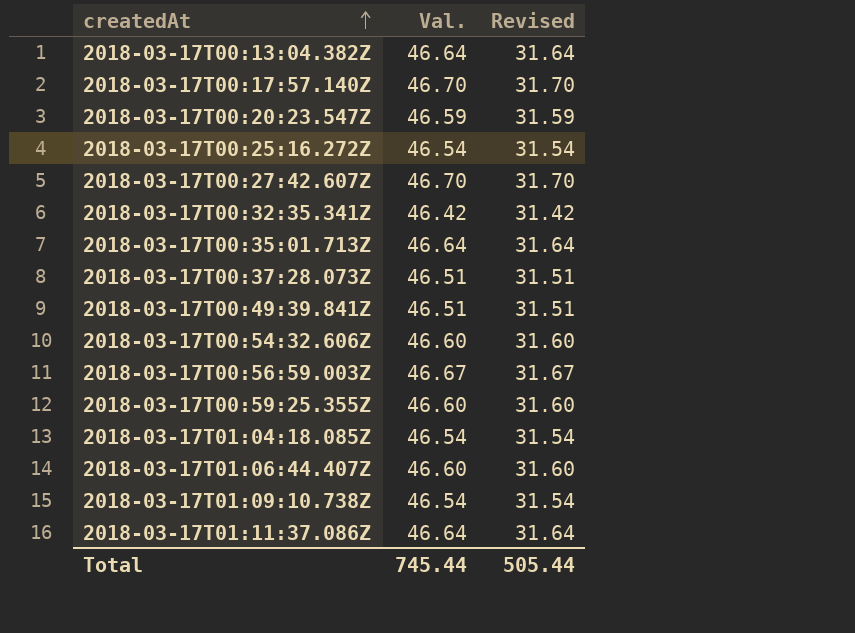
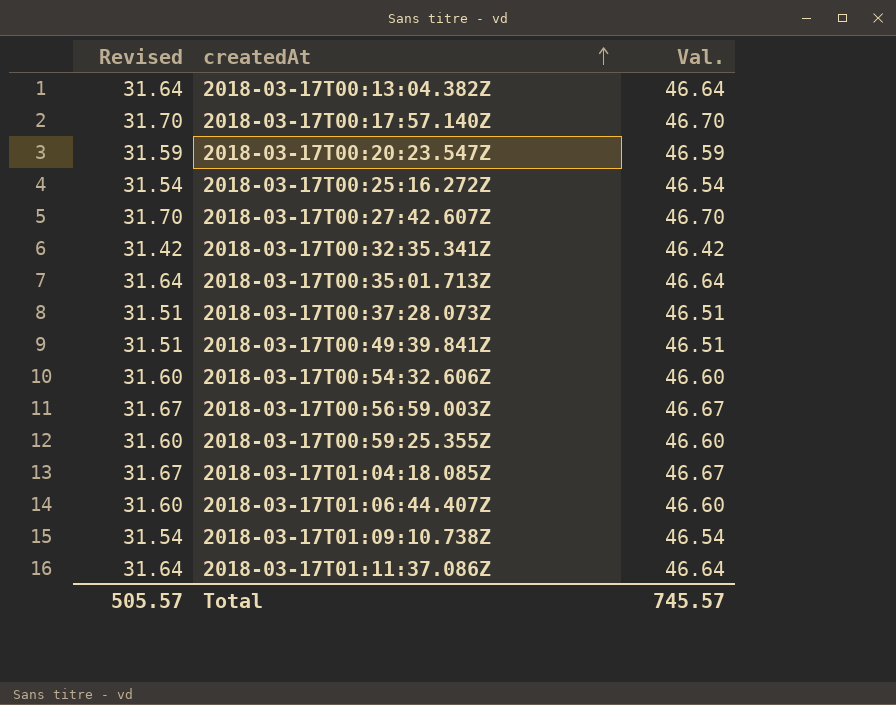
column Revised | position: 3 -> 1
2018-03-17T01:04:18.085Z | Revised: 31.54 -> 31.67
2018-03-17T01:04:18.085Z | Val.: 46.54 -> 46.67
Total | Revised: 505.44 -> 505.57
Total | Val.: 745.44 -> 745.57

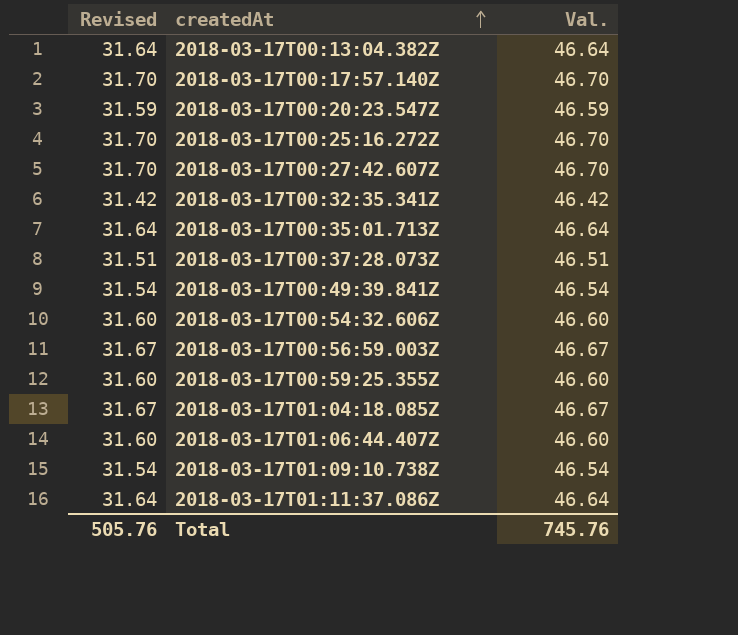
2018-03-17T00:25:16.272Z | Revised: 31.54 -> 31.70
2018-03-17T00:25:16.272Z | Val.: 46.54 -> 46.70
2018-03-17T00:49:39.841Z | Revised: 31.51 -> 31.54
2018-03-17T00:49:39.841Z | Val.: 46.51 -> 46.54
Total | Revised: 505.57 -> 505.76
Total | Val.: 745.57 -> 745.76

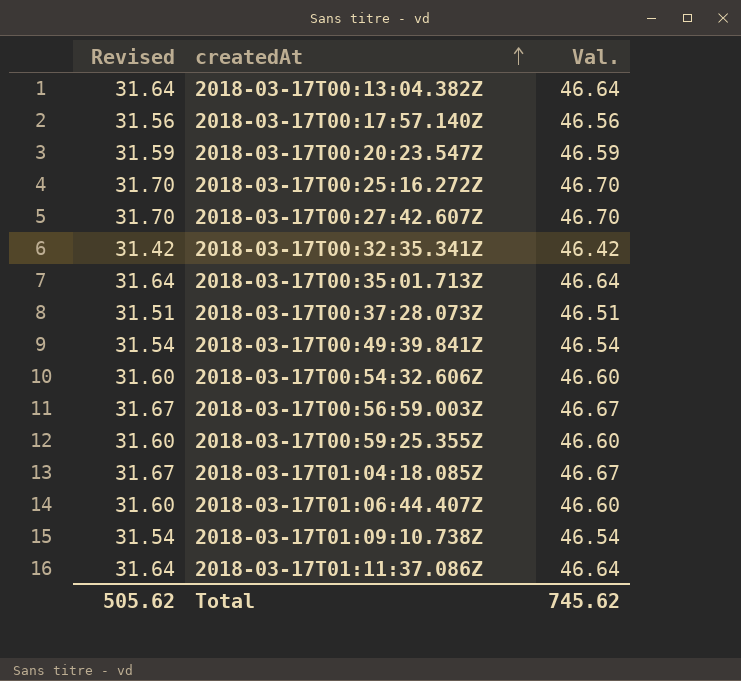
2018-03-17T00:17:57.140Z | Revised: 31.70 -> 31.56
2018-03-17T00:17:57.140Z | Val.: 46.70 -> 46.56
Total | Revised: 505.76 -> 505.62
Total | Val.: 745.76 -> 745.62

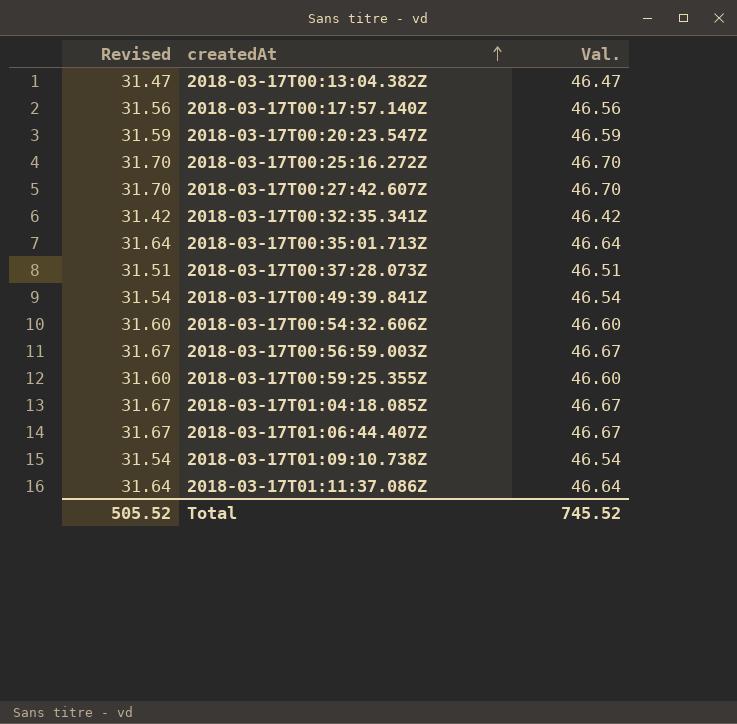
2018-03-17T00:13:04.382Z | Revised: 31.64 -> 31.47
2018-03-17T00:13:04.382Z | Val.: 46.64 -> 46.47
2018-03-17T01:06:44.407Z | Revised: 31.60 -> 31.67
2018-03-17T01:06:44.407Z | Val.: 46.60 -> 46.67
Total | Revised: 505.62 -> 505.52
Total | Val.: 745.62 -> 745.52

